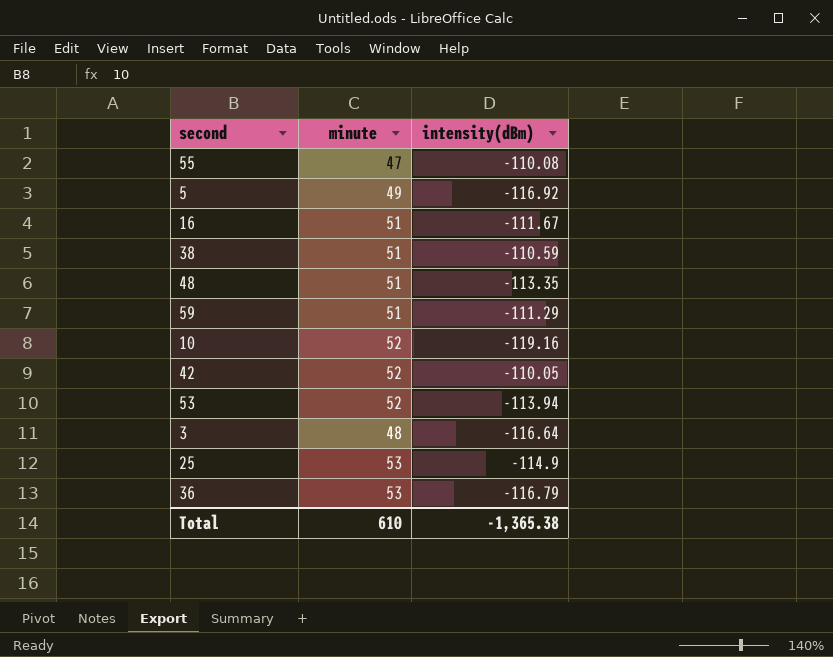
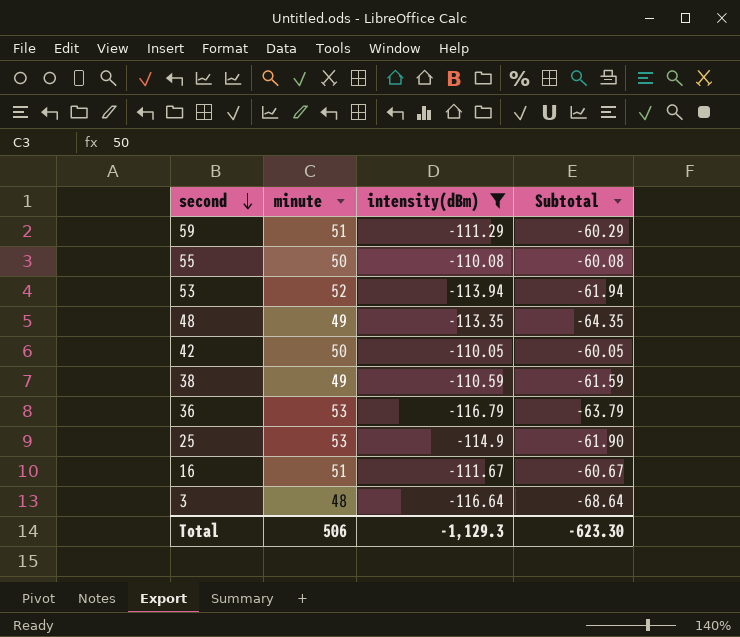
filter: none -> intensity(dBm) >= -116.79
row order: none -> second descending
column Subtotal | formula: none -> [minute] + [intensity(dBm)]
55 | minute: 47 -> 50
48 | minute: 51 -> 49
42 | minute: 52 -> 50
38 | minute: 51 -> 49
Total | minute: 610 -> 506
Total | intensity(dBm): -1,365.38 -> -1,129.3

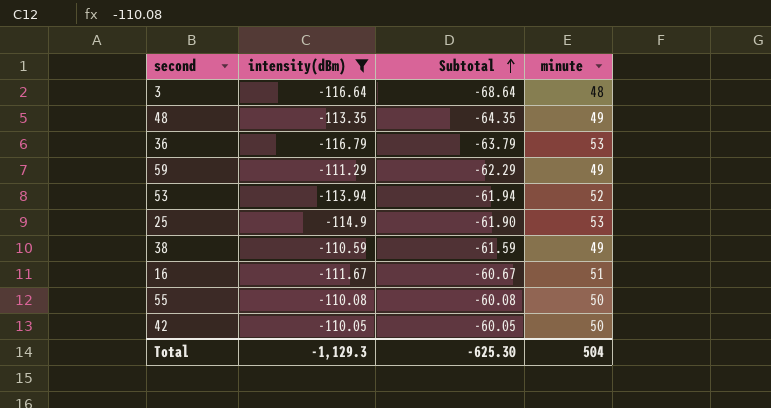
row order: second descending -> Subtotal ascending
column minute | position: 2 -> 4
59 | Subtotal: -60.29 -> -62.29
59 | minute: 51 -> 49
Total | Subtotal: -623.30 -> -625.30
Total | minute: 506 -> 504

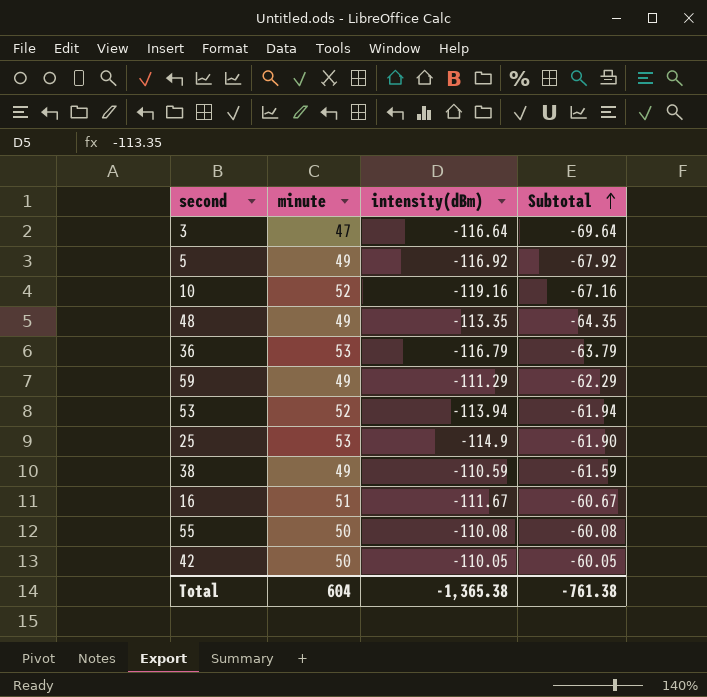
filter: intensity(dBm) >= -116.79 -> none
column minute | position: 4 -> 2
3 | minute: 48 -> 47
3 | Subtotal: -68.64 -> -69.64
Total | minute: 504 -> 604
Total | intensity(dBm): -1,129.3 -> -1,365.38
Total | Subtotal: -625.30 -> -761.38

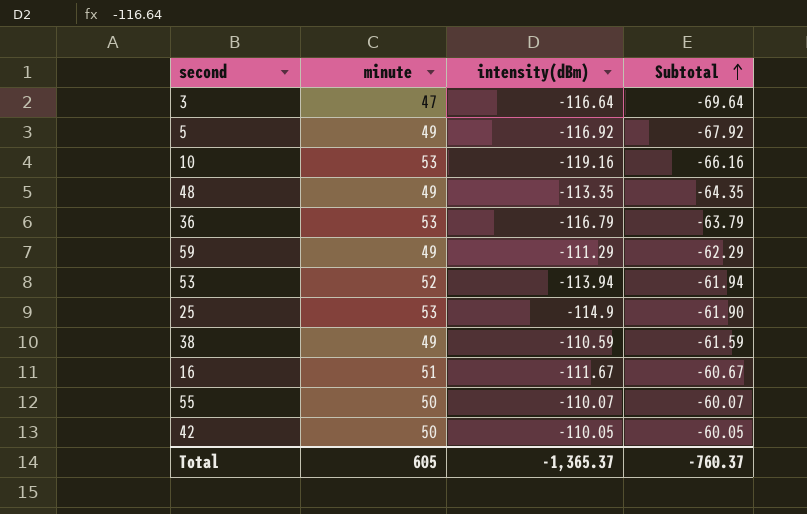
10 | minute: 52 -> 53
10 | Subtotal: -67.16 -> -66.16
55 | intensity(dBm): -110.08 -> -110.07
55 | Subtotal: -60.08 -> -60.07
Total | minute: 604 -> 605
Total | intensity(dBm): -1,365.38 -> -1,365.37
Total | Subtotal: -761.38 -> -760.37

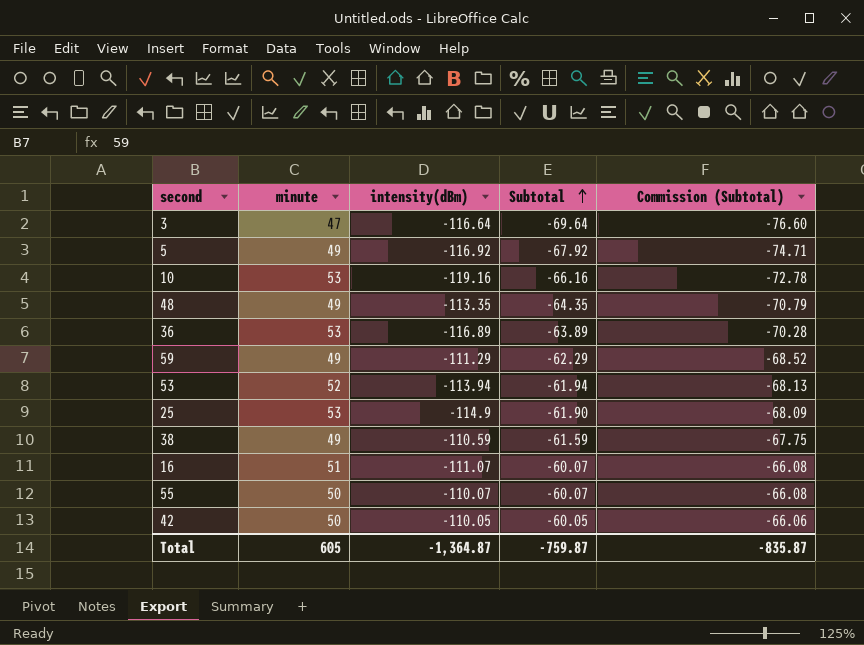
column Commission (Subtotal) | formula: none -> [Subtotal] * 1.1
36 | intensity(dBm): -116.79 -> -116.89
36 | Subtotal: -63.79 -> -63.89
16 | intensity(dBm): -111.67 -> -111.07
16 | Subtotal: -60.67 -> -60.07
Total | intensity(dBm): -1,365.37 -> -1,364.87
Total | Subtotal: -760.37 -> -759.87

